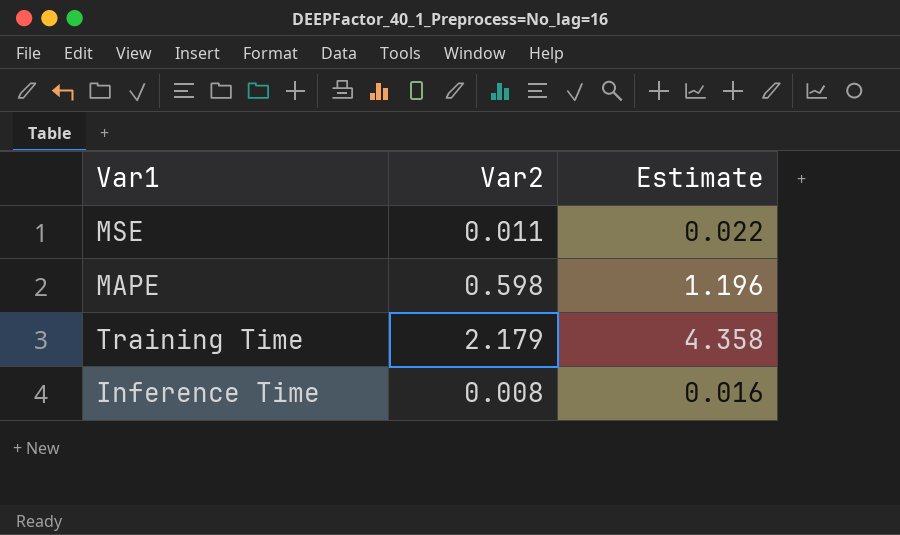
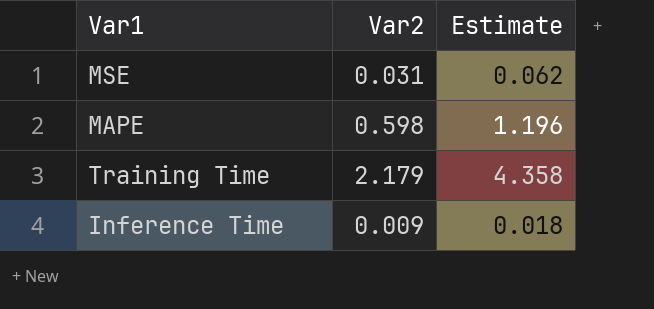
MSE | Var2: 0.011 -> 0.031
MSE | Estimate: 0.022 -> 0.062
Inference Time | Var2: 0.008 -> 0.009
Inference Time | Estimate: 0.016 -> 0.018

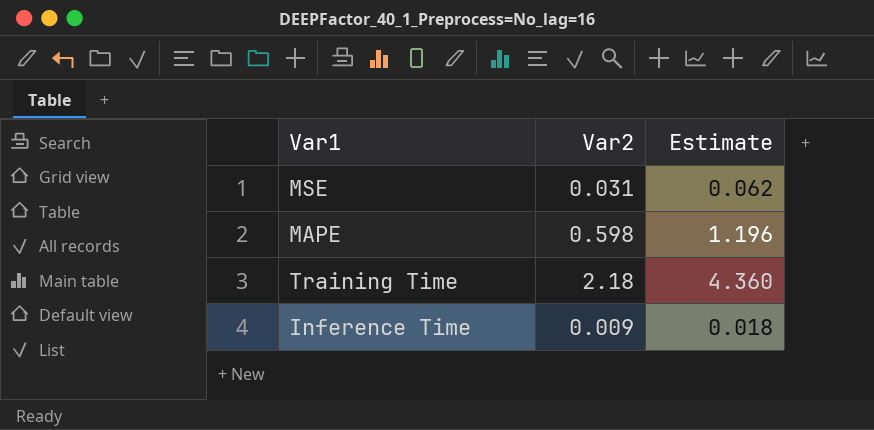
Training Time | Var2: 2.179 -> 2.18
Training Time | Estimate: 4.358 -> 4.360

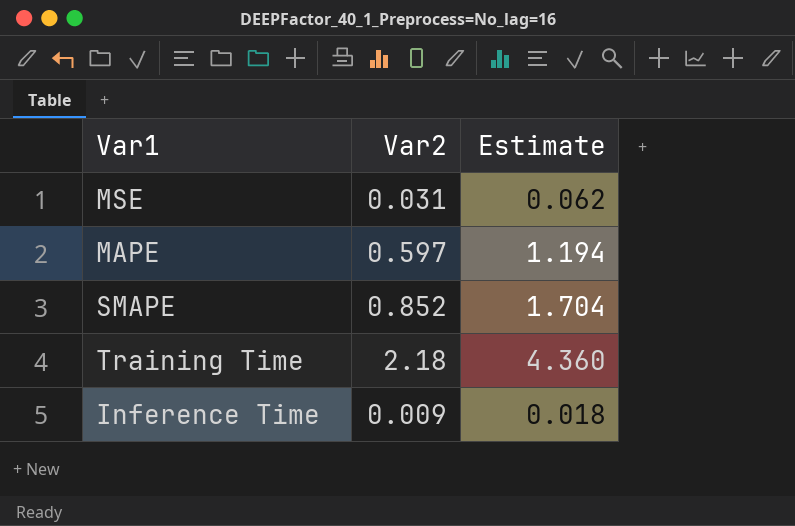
MAPE | Var2: 0.598 -> 0.597
MAPE | Estimate: 1.196 -> 1.194
row SMAPE: none -> 0.852 | 1.704

